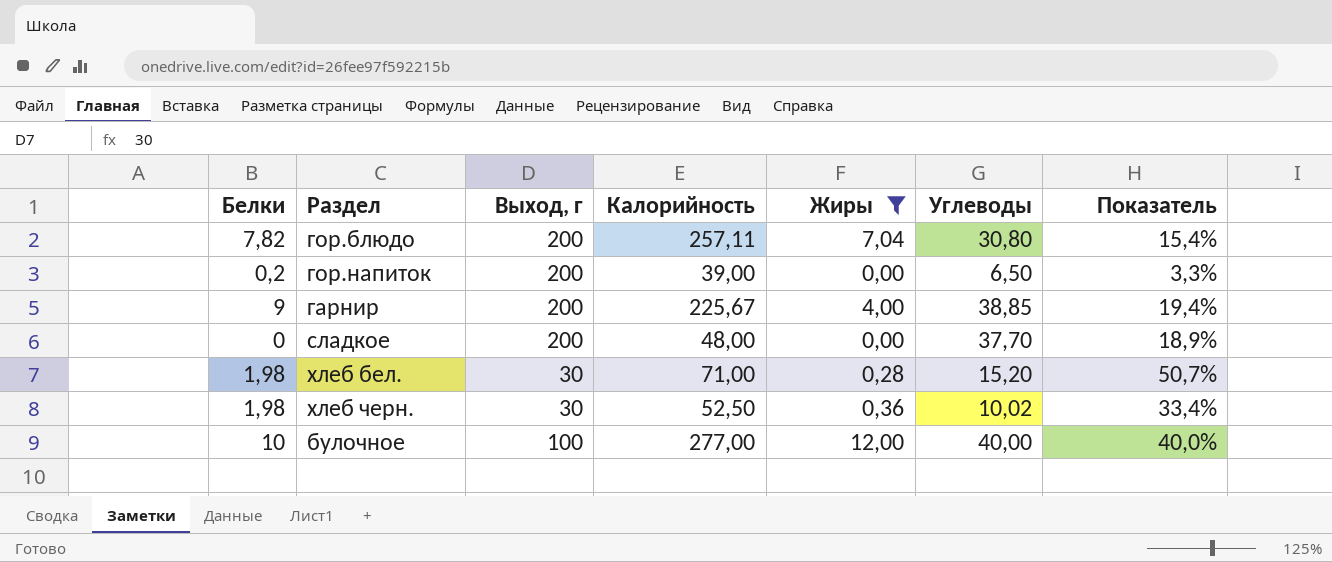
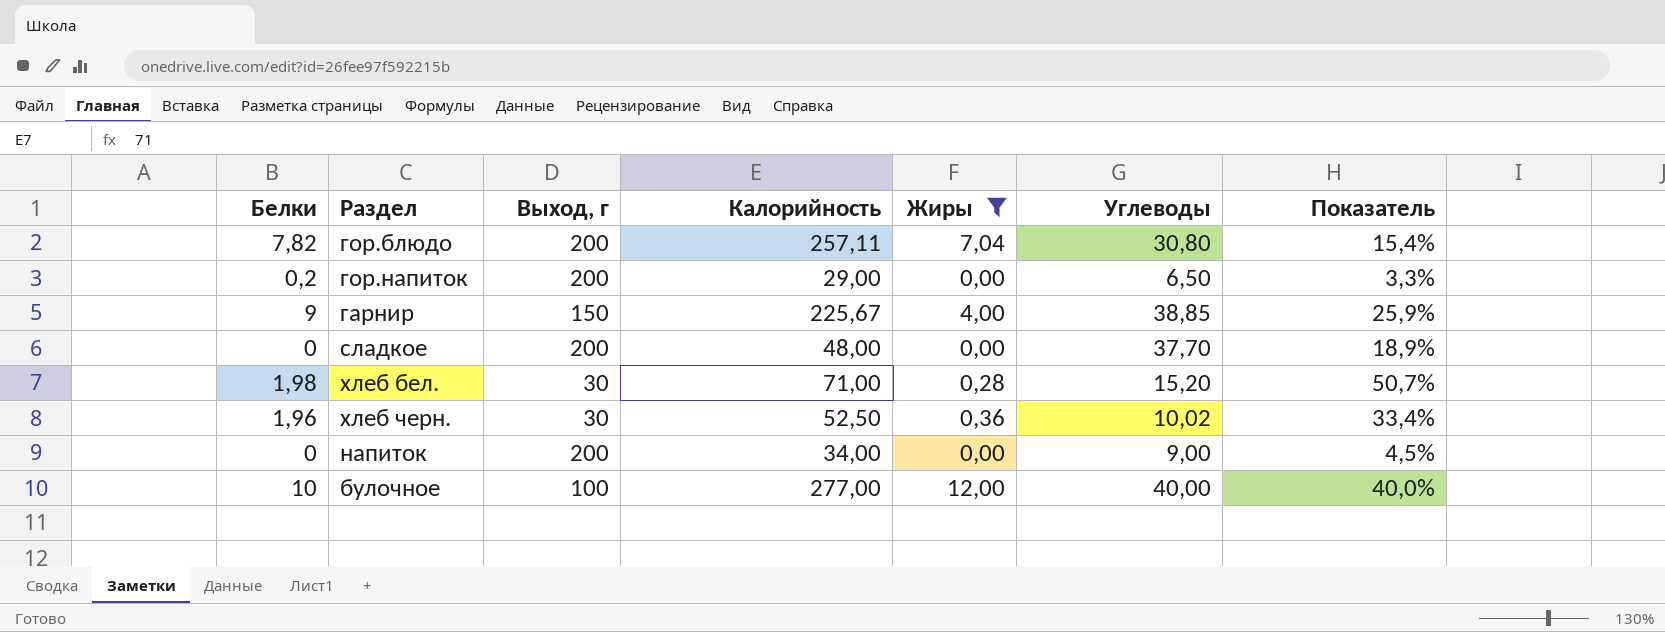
гор.напиток | Калорийность: 39,00 -> 29,00
гарнир | Выход, г: 200 -> 150
гарнир | Показатель: 19,4% -> 25,9%
хлеб черн. | Белки: 1,98 -> 1,96
row напиток: none -> 0 | 200 | 34,00 | 0,00 | 9,00 | 4,5%

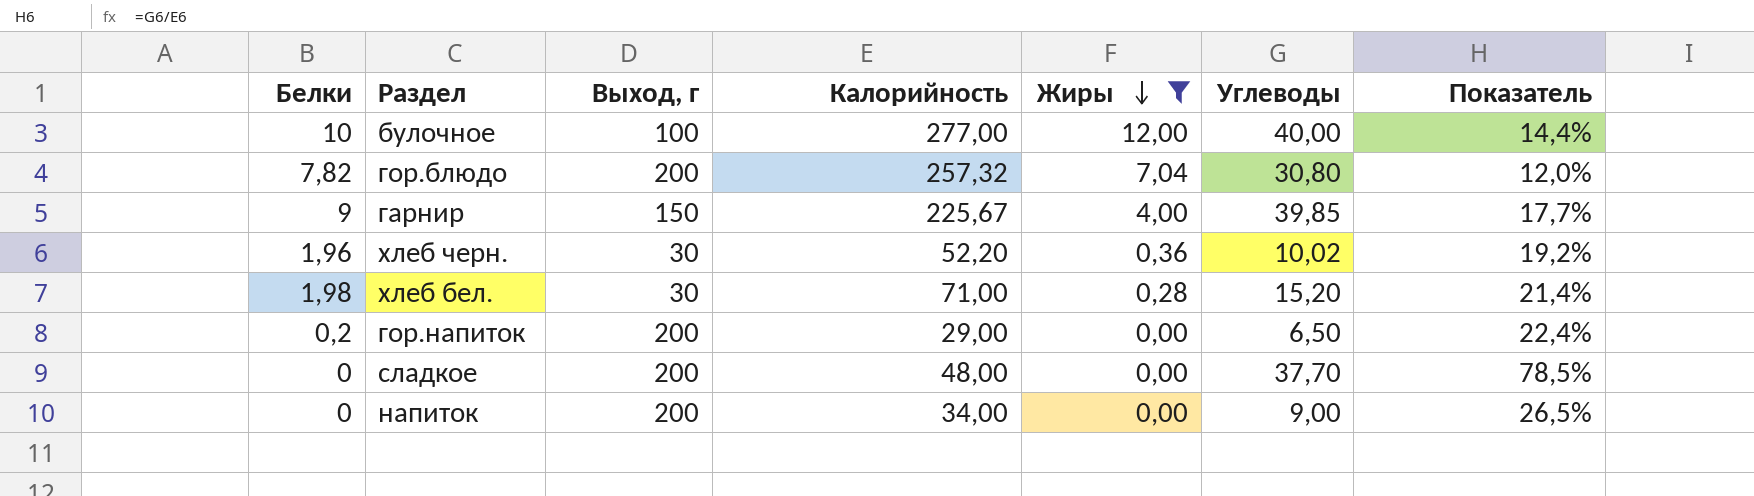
row order: none -> Жиры descending
column Показатель | formula: [Углеводы] / [Выход, г] -> [Углеводы] / [Калорийность]
гор.блюдо | Калорийность: 257,11 -> 257,32
гарнир | Углеводы: 38,85 -> 39,85
хлеб черн. | Калорийность: 52,50 -> 52,20

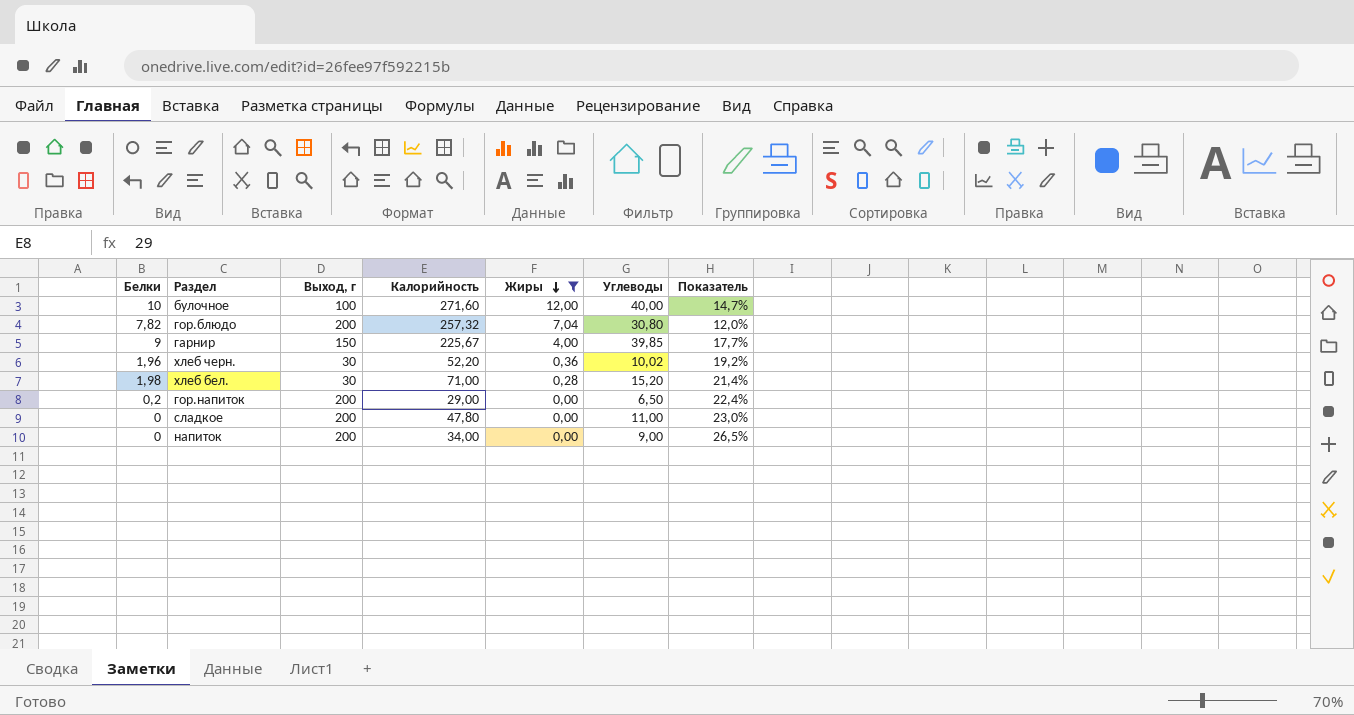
булочное | Калорийность: 277,00 -> 271,60
булочное | Показатель: 14,4% -> 14,7%
сладкое | Калорийность: 48,00 -> 47,80
сладкое | Углеводы: 37,70 -> 11,00
сладкое | Показатель: 78,5% -> 23,0%

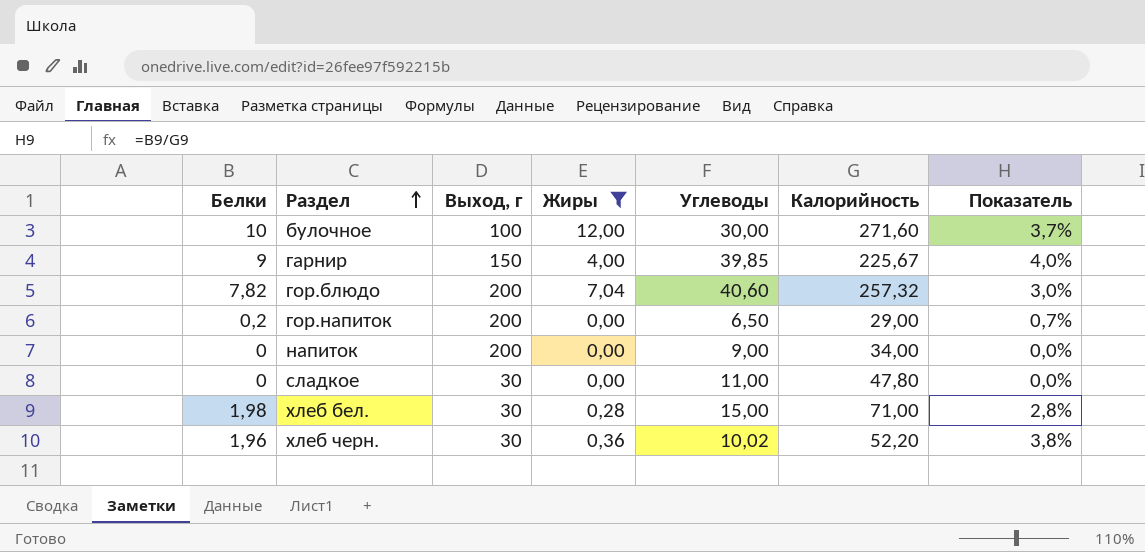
row order: Жиры descending -> Раздел ascending
column Калорийность | position: 4 -> 6
column Показатель | formula: [Углеводы] / [Калорийность] -> [Белки] / [Калорийность]
булочное | Углеводы: 40,00 -> 30,00
гор.блюдо | Углеводы: 30,80 -> 40,60
сладкое | Выход, г: 200 -> 30
хлеб бел. | Углеводы: 15,20 -> 15,00

